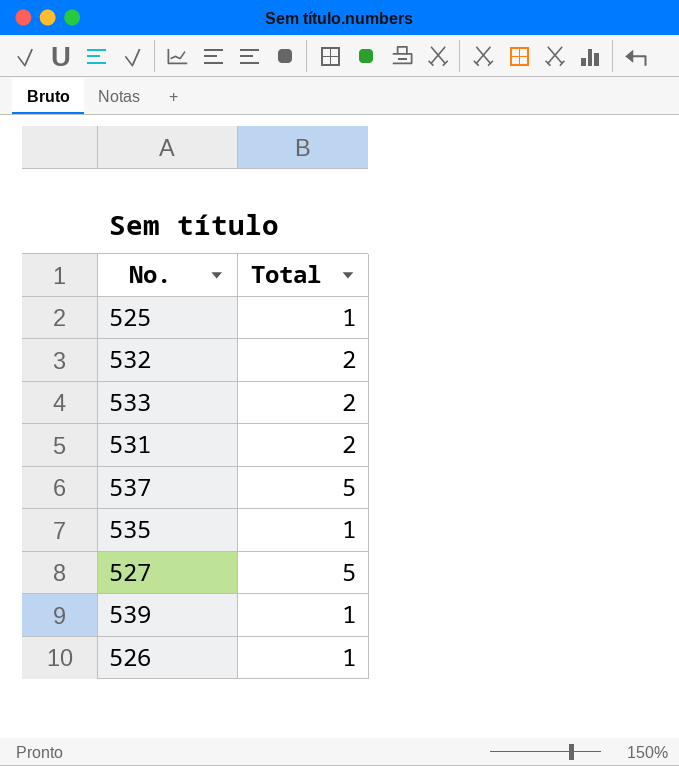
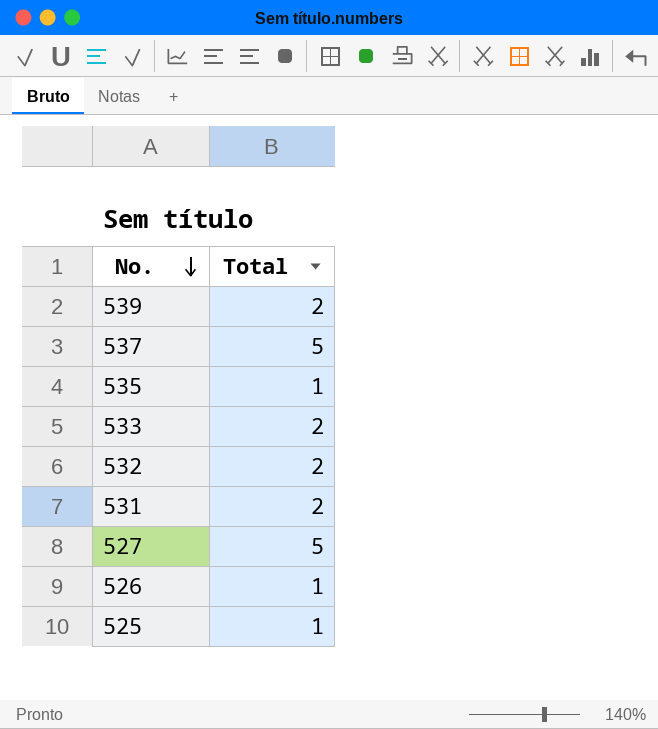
row order: none -> No. descending
539 | Total: 1 -> 2

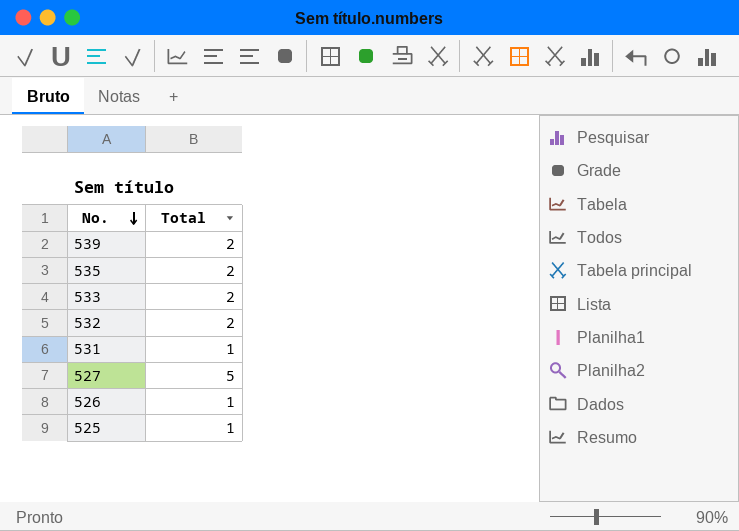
row 537: 5 -> none
535 | Total: 1 -> 2
531 | Total: 2 -> 1

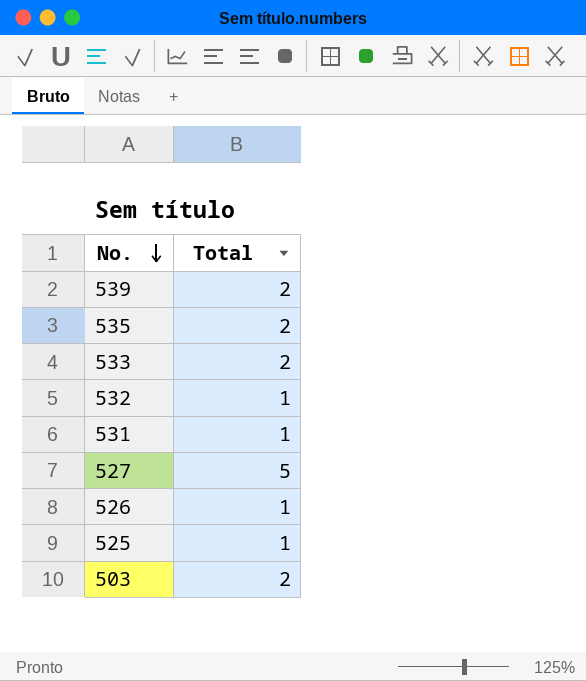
532 | Total: 2 -> 1
row 503: none -> 2

